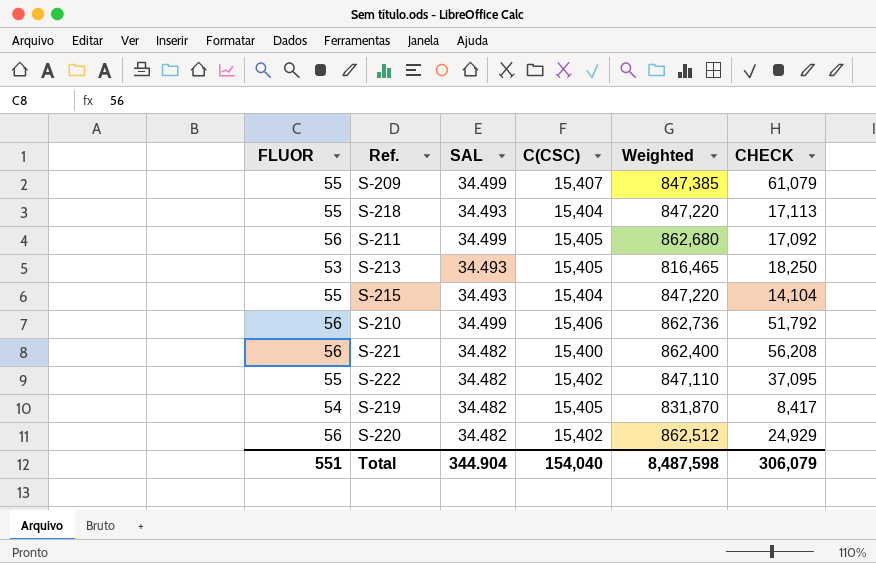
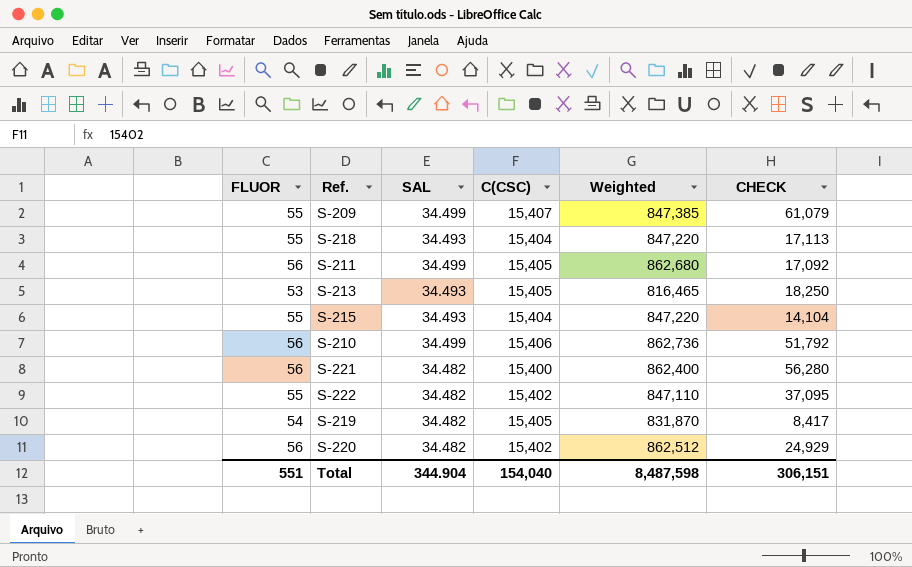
S-221 | CHECK: 56,208 -> 56,280
Total | CHECK: 306,079 -> 306,151

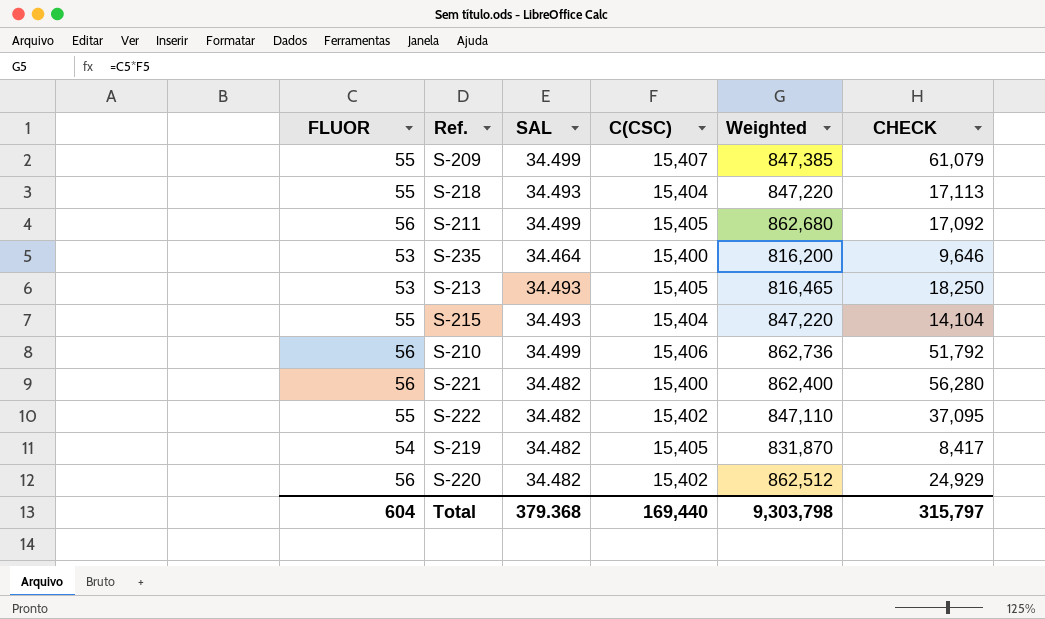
row S-235: none -> 53 | 34.464 | 15,400 | 816,200 | 9,646
Total | FLUOR: 551 -> 604
Total | SAL: 344.904 -> 379.368
Total | C(CSC): 154,040 -> 169,440
Total | Weighted: 8,487,598 -> 9,303,798
Total | CHECK: 306,151 -> 315,797

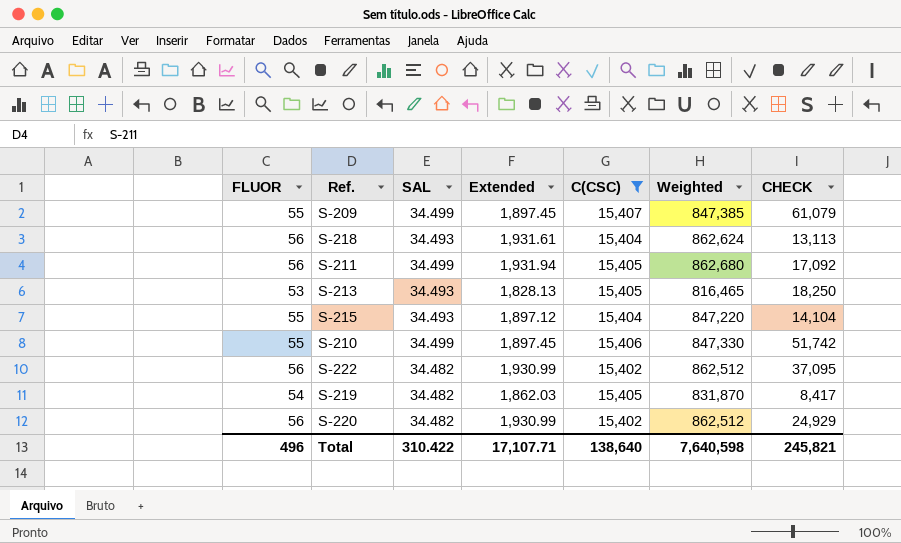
filter: none -> C(CSC) != 15,400
column Extended | formula: none -> [FLUOR] * [SAL]
S-218 | FLUOR: 55 -> 56
S-218 | Weighted: 847,220 -> 862,624
S-218 | CHECK: 17,113 -> 13,113
S-210 | FLUOR: 56 -> 55
S-210 | Weighted: 862,736 -> 847,330
S-210 | CHECK: 51,792 -> 51,742
S-222 | FLUOR: 55 -> 56
S-222 | Weighted: 847,110 -> 862,512
Total | FLUOR: 604 -> 496
Total | SAL: 379.368 -> 310.422
Total | C(CSC): 169,440 -> 138,640
Total | Weighted: 9,303,798 -> 7,640,598
Total | CHECK: 315,797 -> 245,821

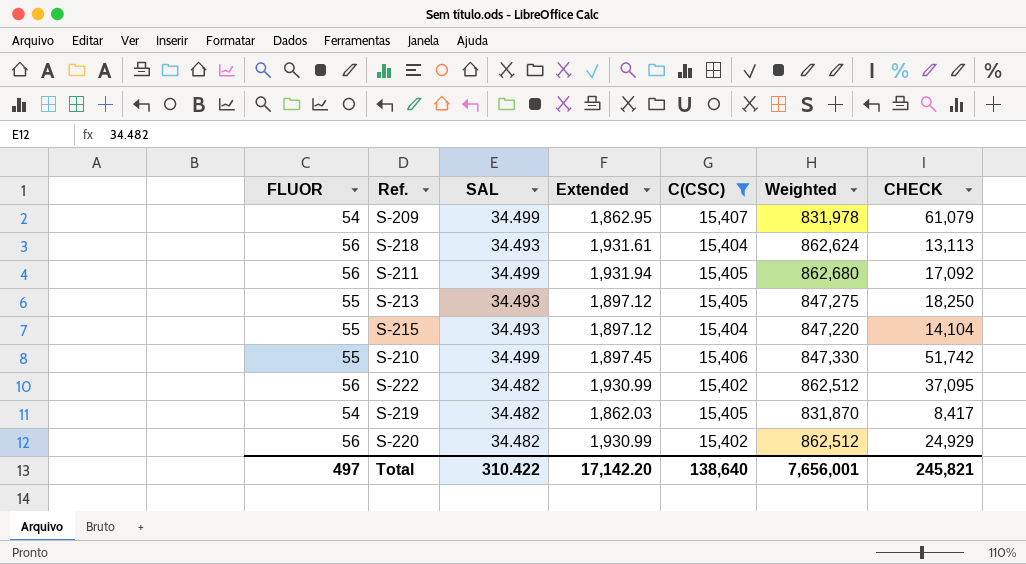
S-209 | FLUOR: 55 -> 54
S-209 | Extended: 1,897.45 -> 1,862.95
S-209 | Weighted: 847,385 -> 831,978
S-213 | FLUOR: 53 -> 55
S-213 | Extended: 1,828.13 -> 1,897.12
S-213 | Weighted: 816,465 -> 847,275
Total | FLUOR: 496 -> 497
Total | Extended: 17,107.71 -> 17,142.20
Total | Weighted: 7,640,598 -> 7,656,001

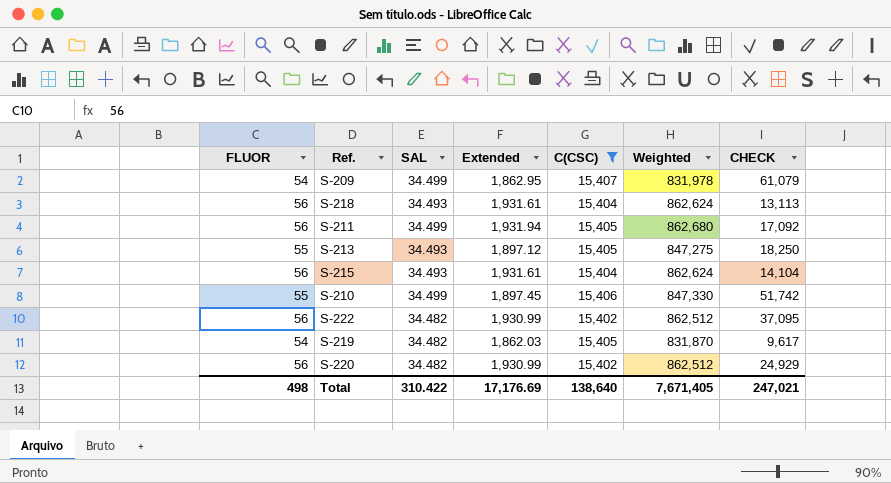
S-215 | FLUOR: 55 -> 56
S-215 | Extended: 1,897.12 -> 1,931.61
S-215 | Weighted: 847,220 -> 862,624
S-219 | CHECK: 8,417 -> 9,617
Total | FLUOR: 497 -> 498
Total | Extended: 17,142.20 -> 17,176.69
Total | Weighted: 7,656,001 -> 7,671,405
Total | CHECK: 245,821 -> 247,021

